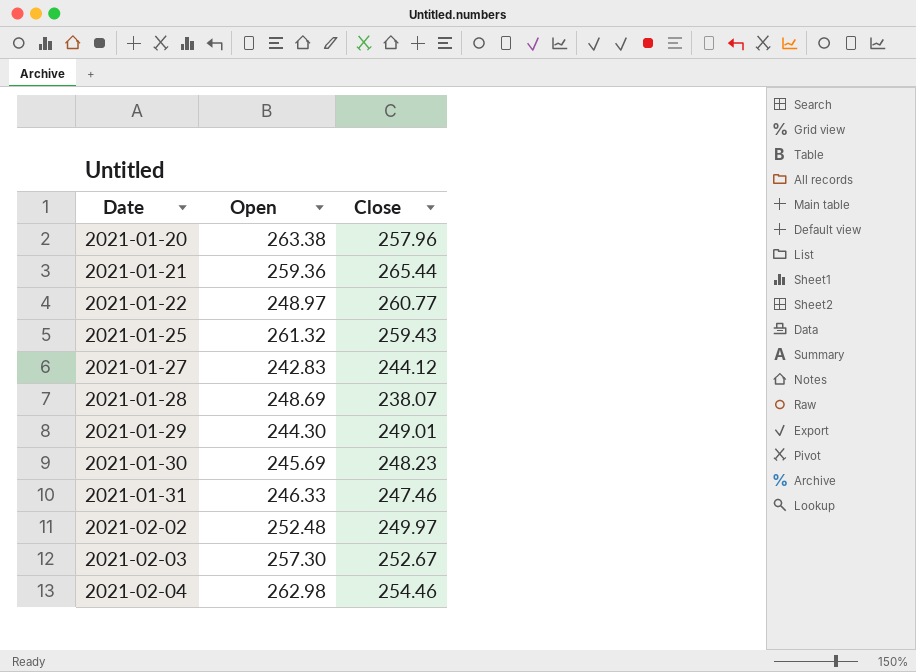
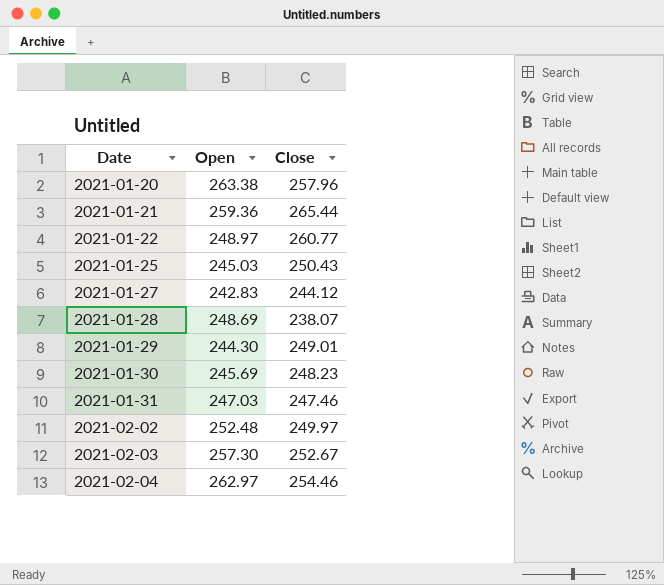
2021-01-25 | Open: 261.32 -> 245.03
2021-01-25 | Close: 259.43 -> 250.43
2021-01-31 | Open: 246.33 -> 247.03
2021-02-04 | Open: 262.98 -> 262.97

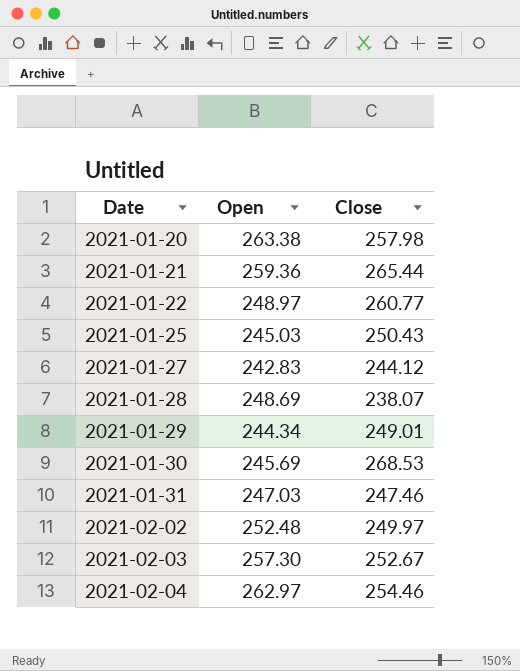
2021-01-20 | Close: 257.96 -> 257.98
2021-01-29 | Open: 244.30 -> 244.34
2021-01-30 | Close: 248.23 -> 268.53

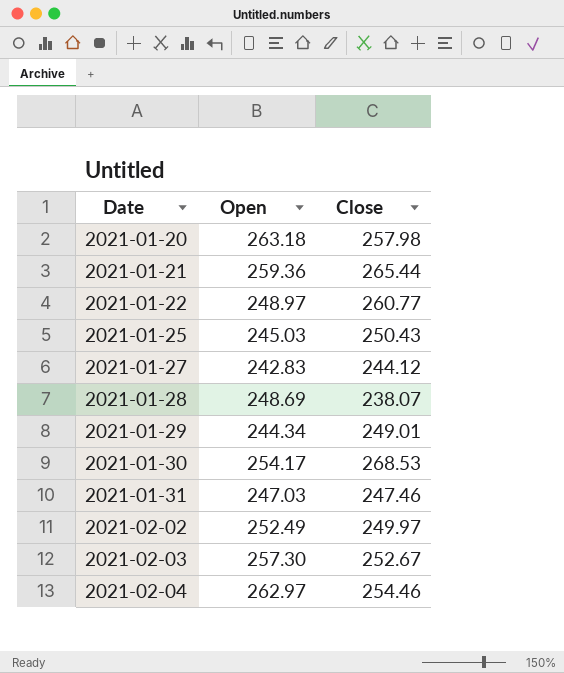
2021-01-20 | Open: 263.38 -> 263.18
2021-01-30 | Open: 245.69 -> 254.17
2021-02-02 | Open: 252.48 -> 252.49

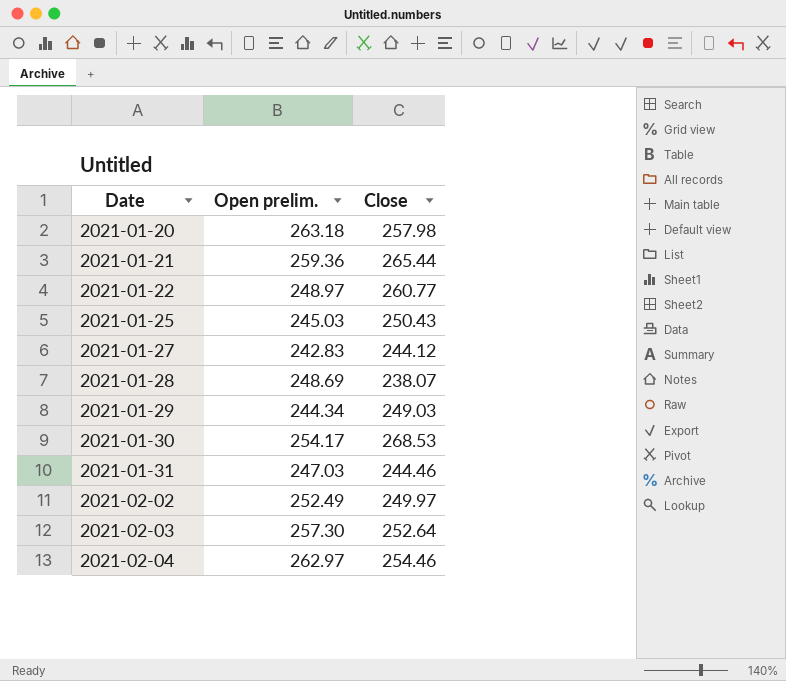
column name: Open -> Open prelim.
2021-01-29 | Close: 249.01 -> 249.03
2021-01-31 | Close: 247.46 -> 244.46
2021-02-03 | Close: 252.67 -> 252.64

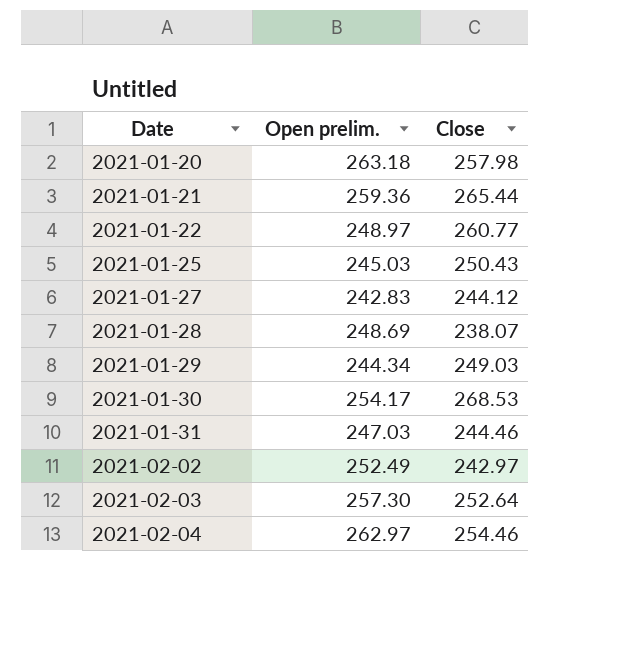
2021-02-02 | Close: 249.97 -> 242.97

